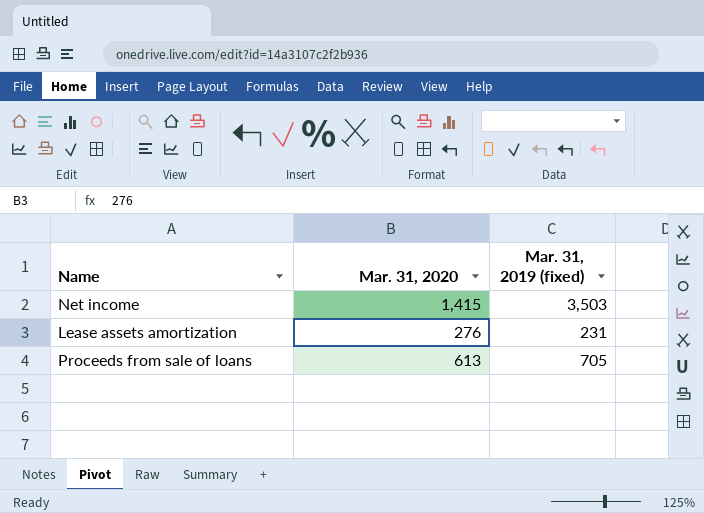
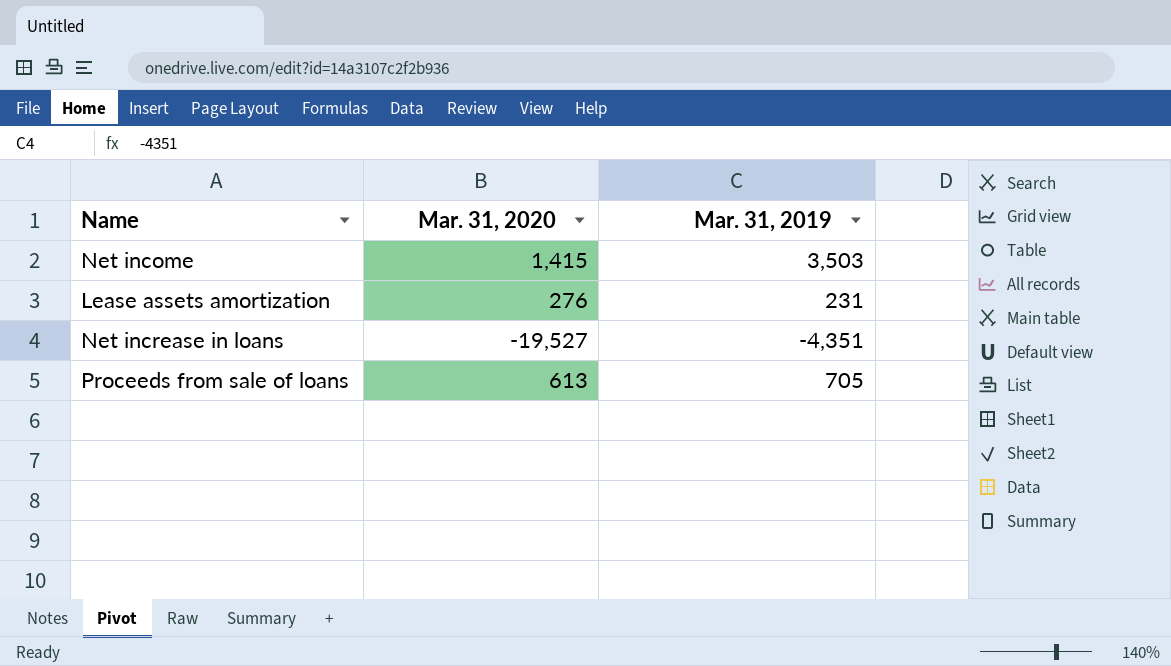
column name: Mar. 31, 2019 (fixed) -> Mar. 31, 2019
row Net increase in loans: none -> -19,527 | -4,351

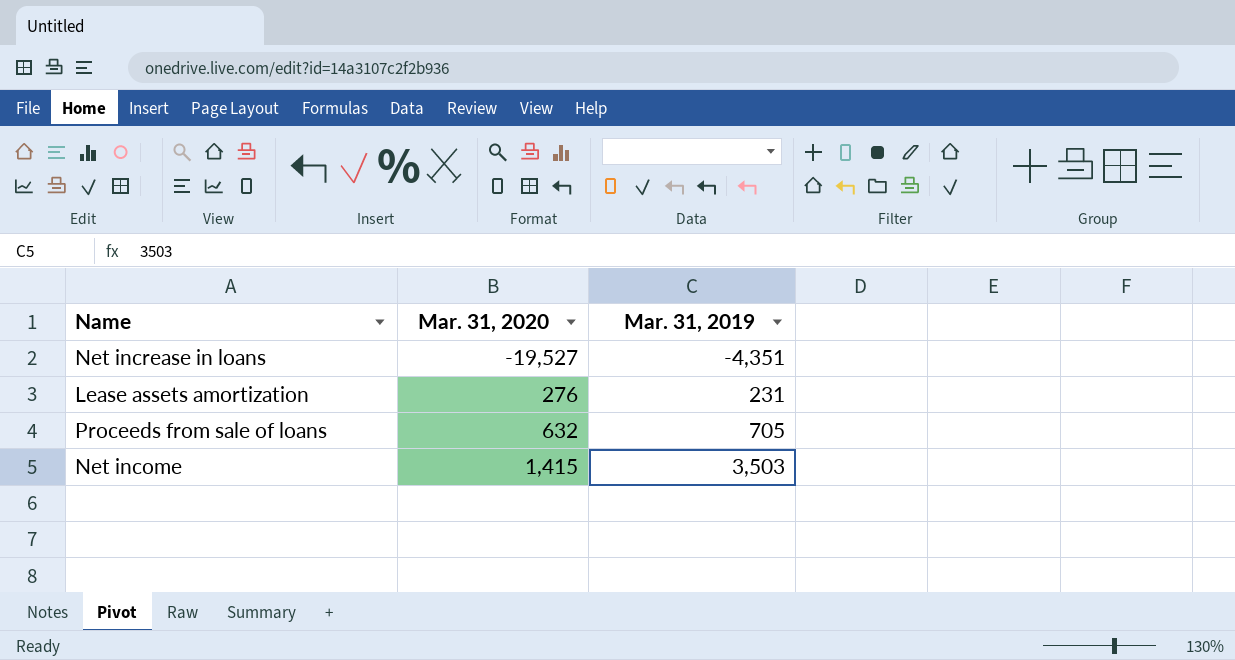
row order: none -> Mar. 31, 2020 ascending
Proceeds from sale of loans | Mar. 31, 2020: 613 -> 632

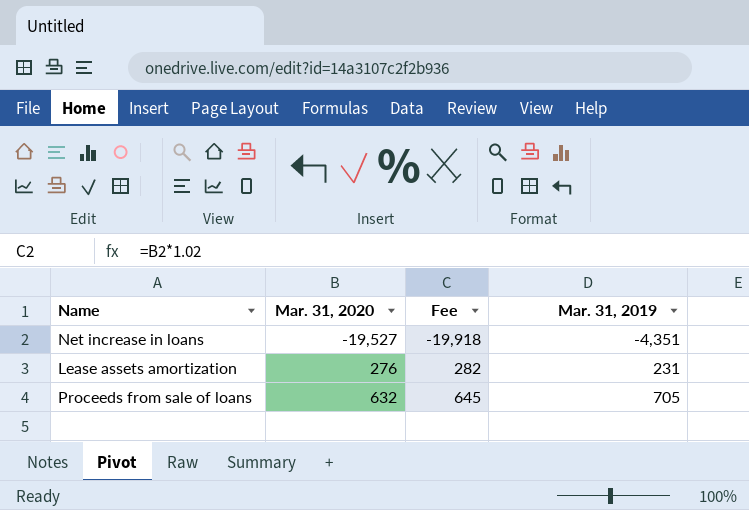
column Fee | formula: none -> [Mar. 31, 2020] * 1.02
row Net income: 1,415 | 3,503 -> none

